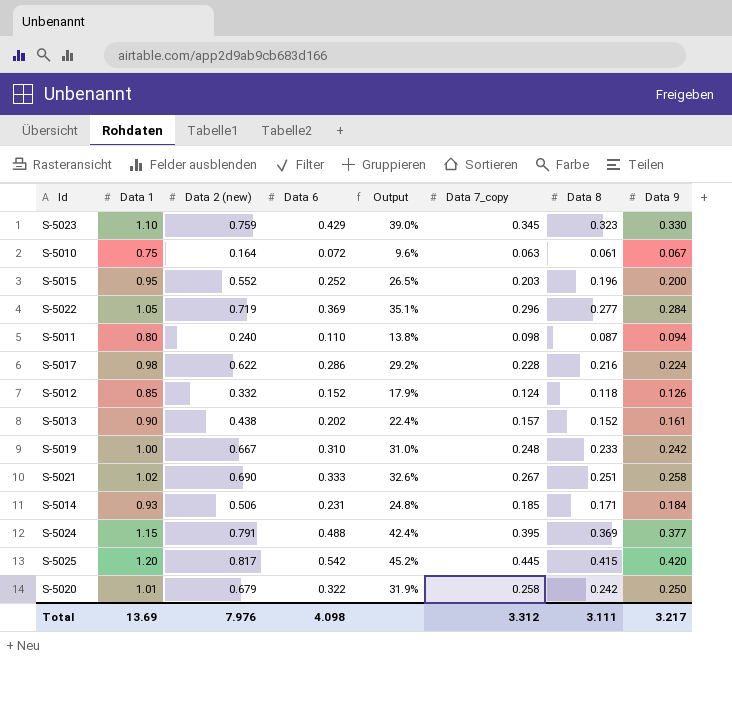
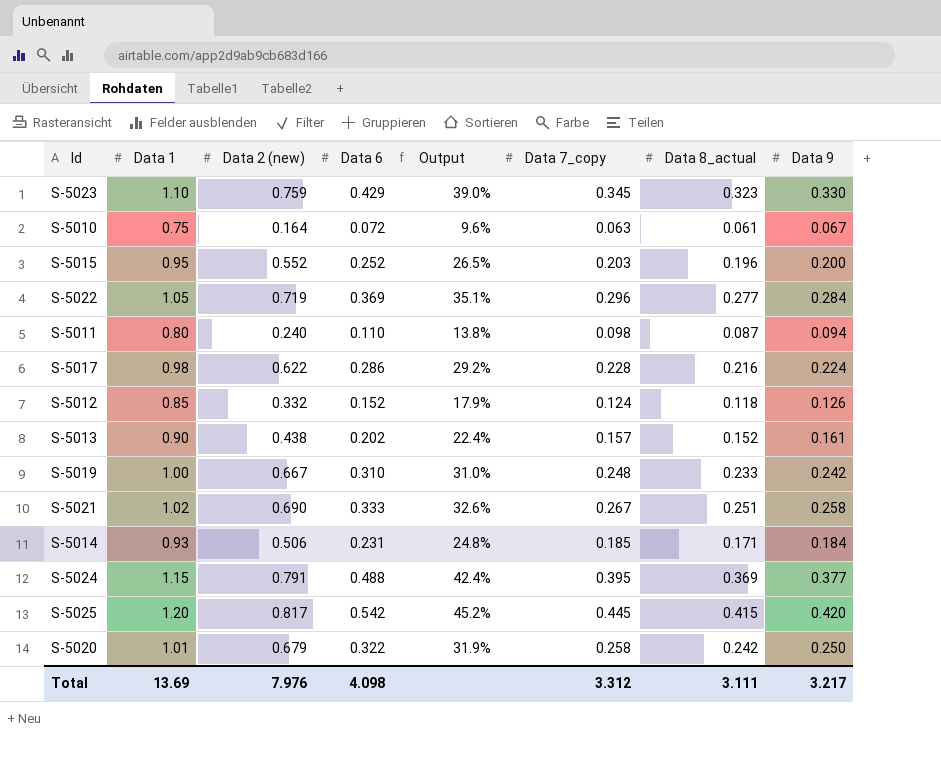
column name: Data 8 -> Data 8_actual

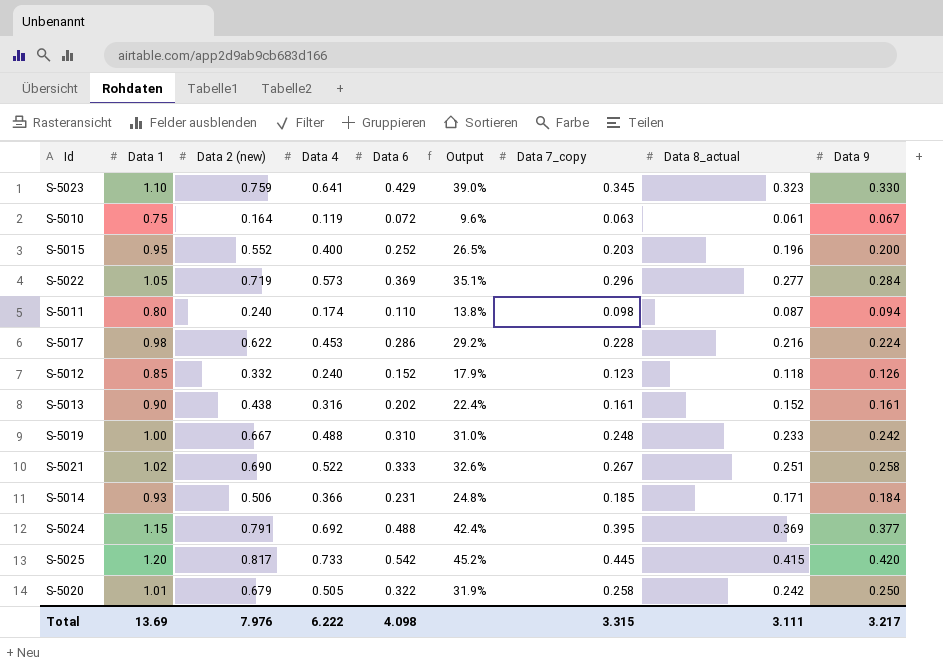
column Data 4 | position: none -> 4
S-5012 | Data 7_copy: 0.124 -> 0.123
S-5013 | Data 7_copy: 0.157 -> 0.161
Total | Data 7_copy: 3.312 -> 3.315

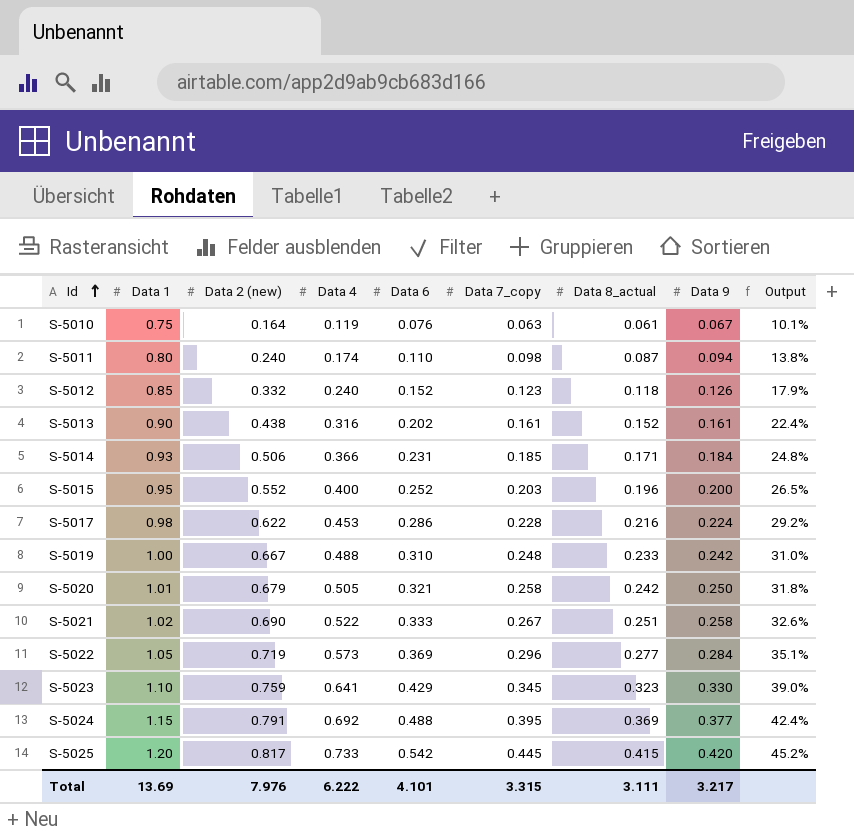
row order: none -> Id ascending
column Output | position: 6 -> 9
S-5010 | Data 6: 0.072 -> 0.076
S-5010 | Output: 9.6% -> 10.1%
S-5020 | Data 6: 0.322 -> 0.321
S-5020 | Output: 31.9% -> 31.8%
Total | Data 6: 4.098 -> 4.101

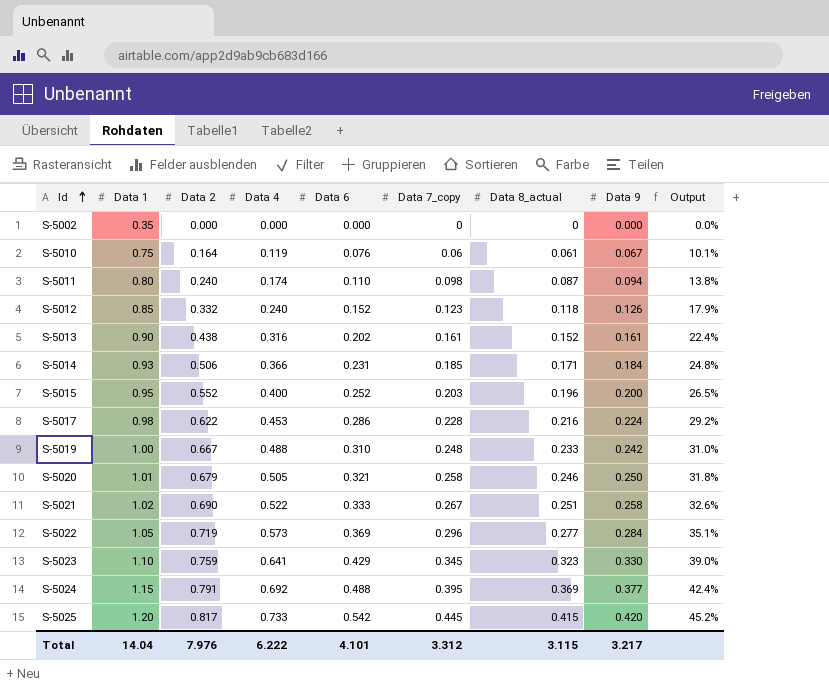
column name: Data 2 (new) -> Data 2
row S-5002: none -> 0.35 | 0.000 | 0.000 | 0.000 | 0 | 0 | 0.000 | 0.0%
S-5010 | Data 7_copy: 0.063 -> 0.06
S-5020 | Data 8_actual: 0.242 -> 0.246
Total | Data 1: 13.69 -> 14.04
Total | Data 7_copy: 3.315 -> 3.312
Total | Data 8_actual: 3.111 -> 3.115

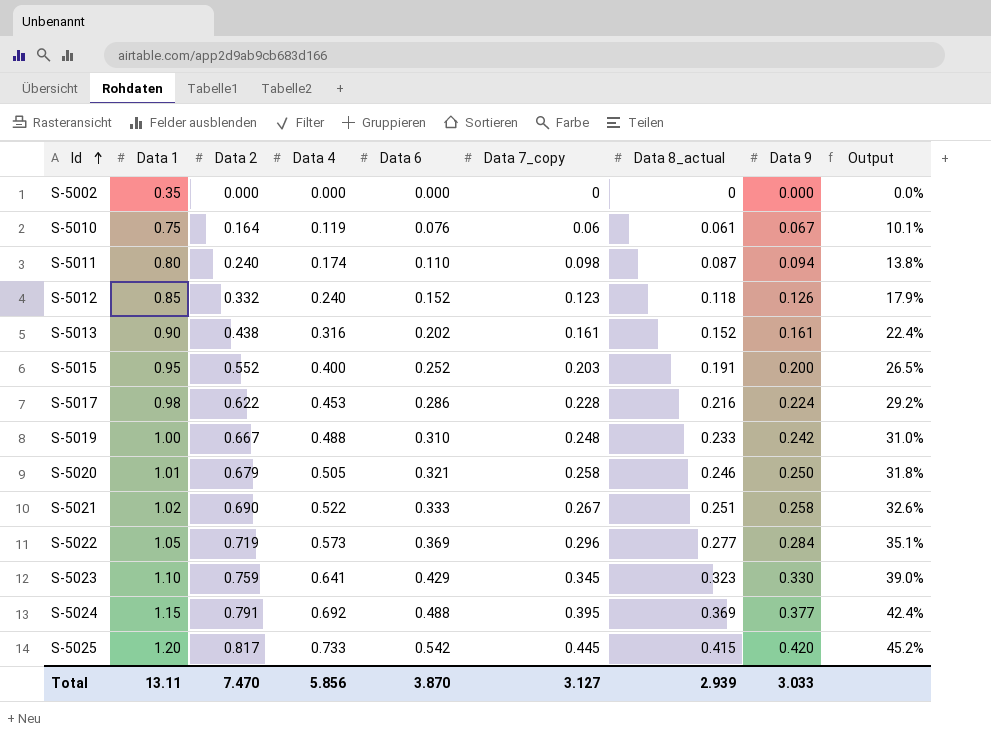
row S-5014: 0.93 | 0.506 | 0.366 | 0.231 | 0.185 | 0.171 | 0.184 | 24.8% -> none
S-5015 | Data 8_actual: 0.196 -> 0.191
Total | Data 1: 14.04 -> 13.11
Total | Data 2: 7.976 -> 7.470
Total | Data 4: 6.222 -> 5.856
Total | Data 6: 4.101 -> 3.870
Total | Data 7_copy: 3.312 -> 3.127
Total | Data 8_actual: 3.115 -> 2.939
Total | Data 9: 3.217 -> 3.033

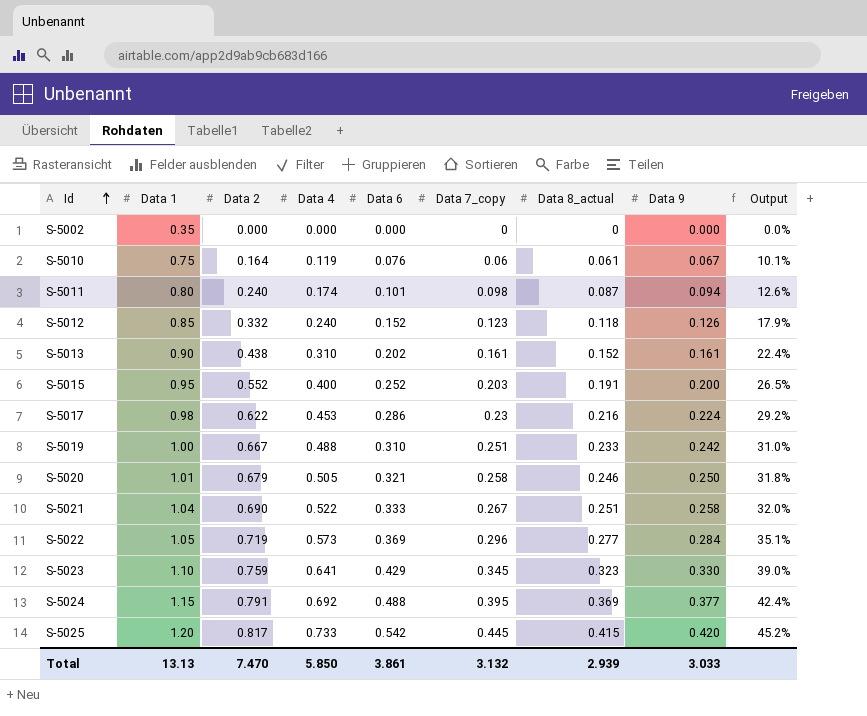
S-5011 | Data 6: 0.110 -> 0.101
S-5011 | Output: 13.8% -> 12.6%
S-5013 | Data 4: 0.316 -> 0.310
S-5017 | Data 7_copy: 0.228 -> 0.23
S-5019 | Data 7_copy: 0.248 -> 0.251
S-5021 | Data 1: 1.02 -> 1.04
S-5021 | Output: 32.6% -> 32.0%
Total | Data 1: 13.11 -> 13.13
Total | Data 4: 5.856 -> 5.850
Total | Data 6: 3.870 -> 3.861
Total | Data 7_copy: 3.127 -> 3.132

